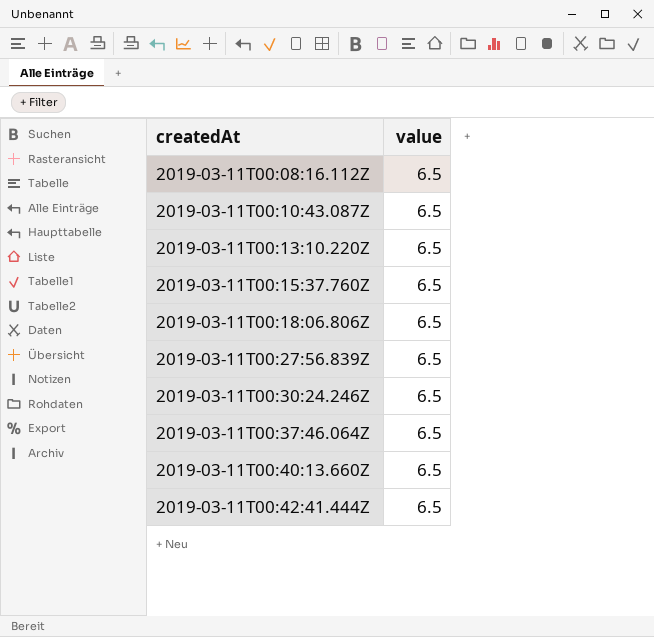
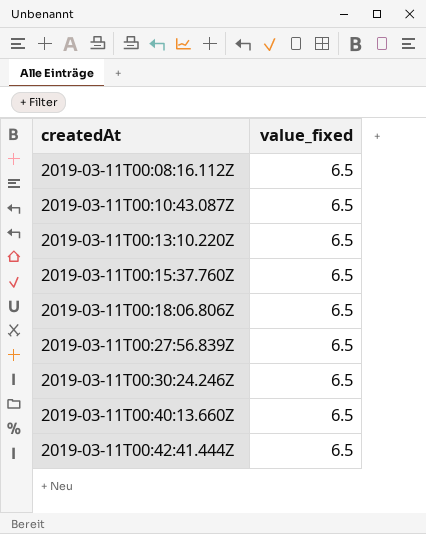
column name: value -> value_fixed
row 2019-03-11T00:37:46.064Z: 6.5 -> none

